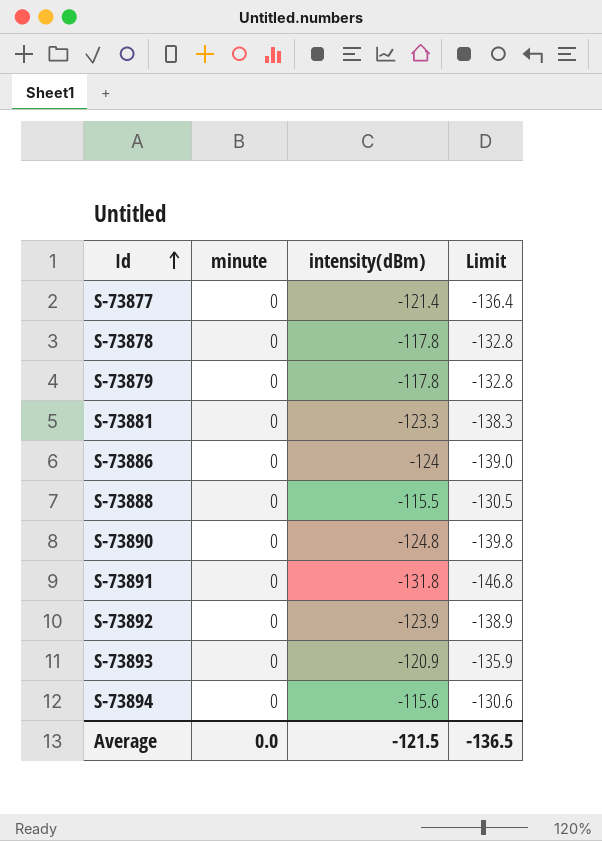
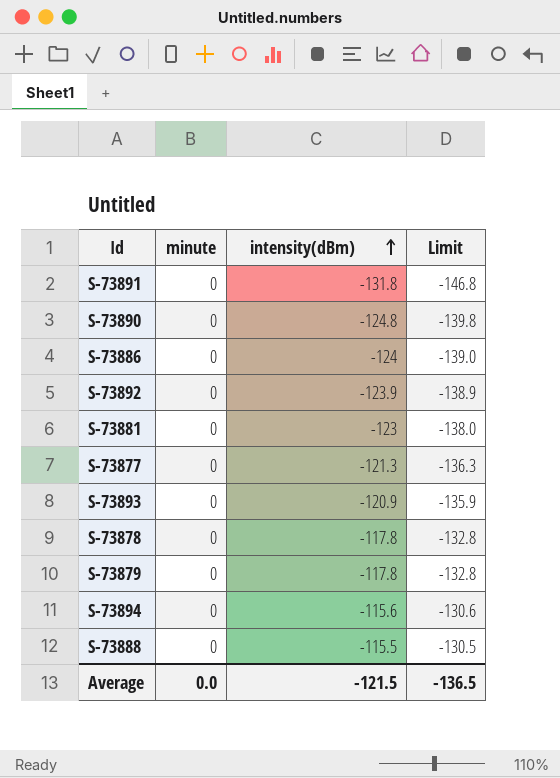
row order: Id ascending -> intensity(dBm) ascending
S-73881 | intensity(dBm): -123.3 -> -123
S-73881 | Limit: -138.3 -> -138.0
S-73877 | intensity(dBm): -121.4 -> -121.3
S-73877 | Limit: -136.4 -> -136.3

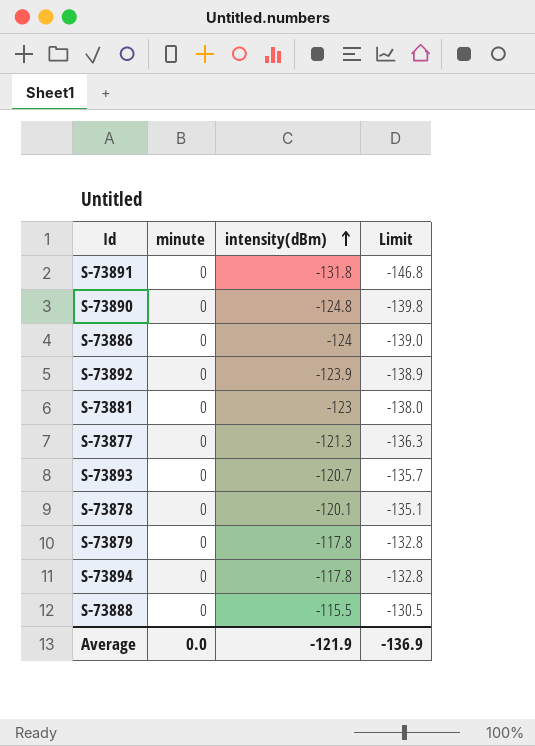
S-73893 | intensity(dBm): -120.9 -> -120.7
S-73893 | Limit: -135.9 -> -135.7
S-73878 | intensity(dBm): -117.8 -> -120.1
S-73878 | Limit: -132.8 -> -135.1
S-73894 | intensity(dBm): -115.6 -> -117.8
S-73894 | Limit: -130.6 -> -132.8
Average | intensity(dBm): -121.5 -> -121.9
Average | Limit: -136.5 -> -136.9

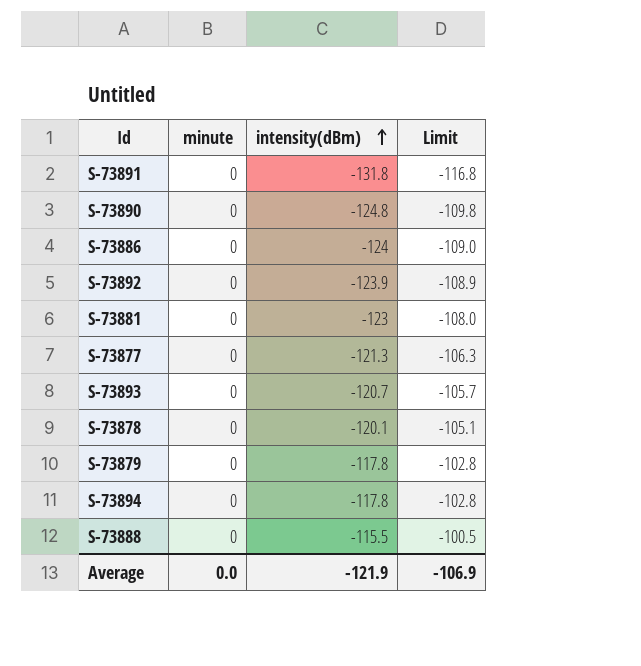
column Limit | formula: [intensity(dBm)] - 15 -> [intensity(dBm)] + 15
Average | Limit: -136.9 -> -106.9

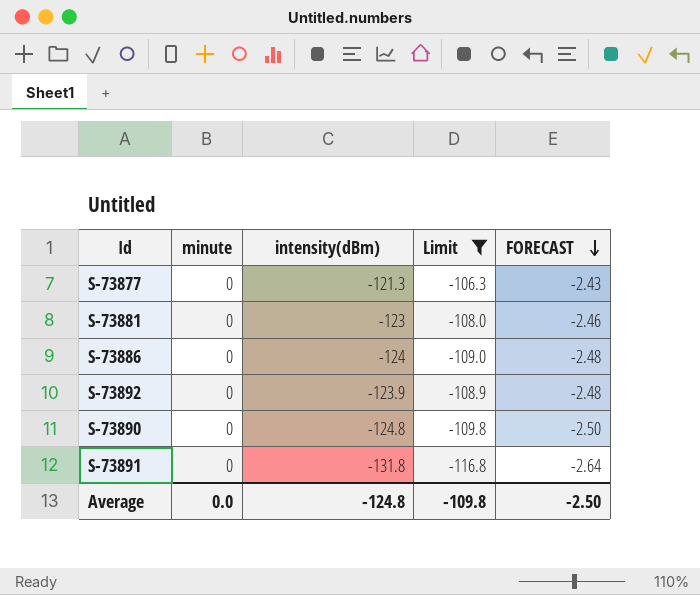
filter: none -> Limit <= -106.3
row order: intensity(dBm) ascending -> FORECAST descending
column FORECAST | formula: none -> [intensity(dBm)] * 0.02
Average | intensity(dBm): -121.9 -> -124.8
Average | Limit: -106.9 -> -109.8

